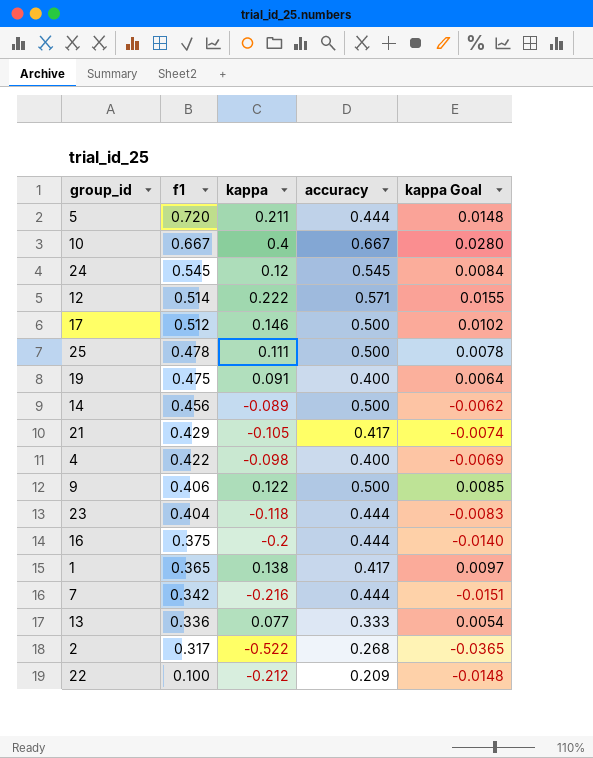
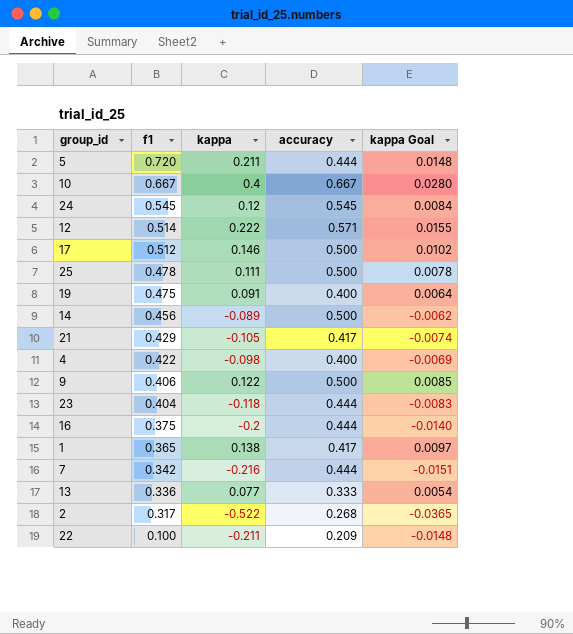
22 | kappa: -0.212 -> -0.211

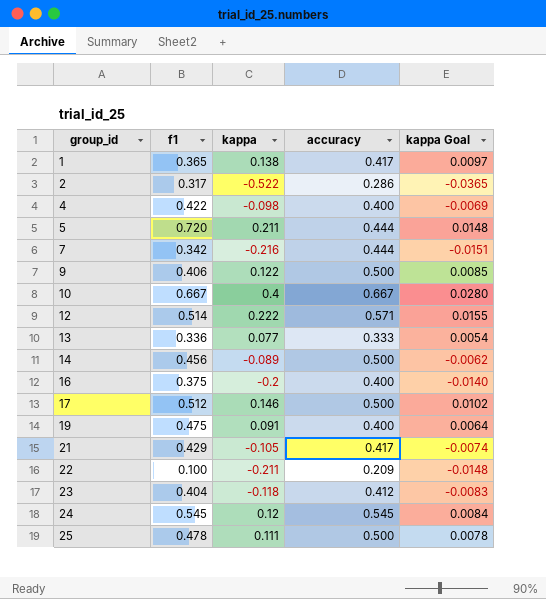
row order: f1 descending -> group_id ascending
2 | accuracy: 0.268 -> 0.286
16 | accuracy: 0.444 -> 0.400
23 | accuracy: 0.444 -> 0.412

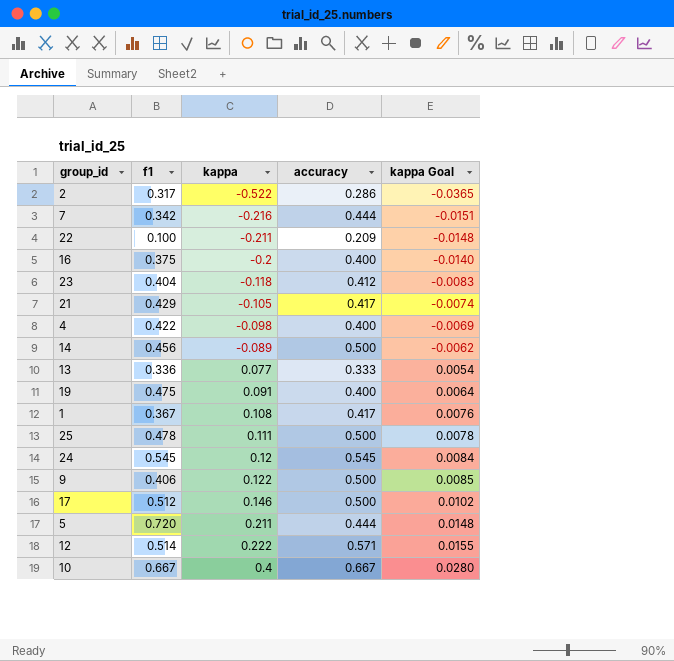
row order: group_id ascending -> kappa ascending
1 | f1: 0.365 -> 0.367
1 | kappa: 0.138 -> 0.108
1 | kappa Goal: 0.0097 -> 0.0076

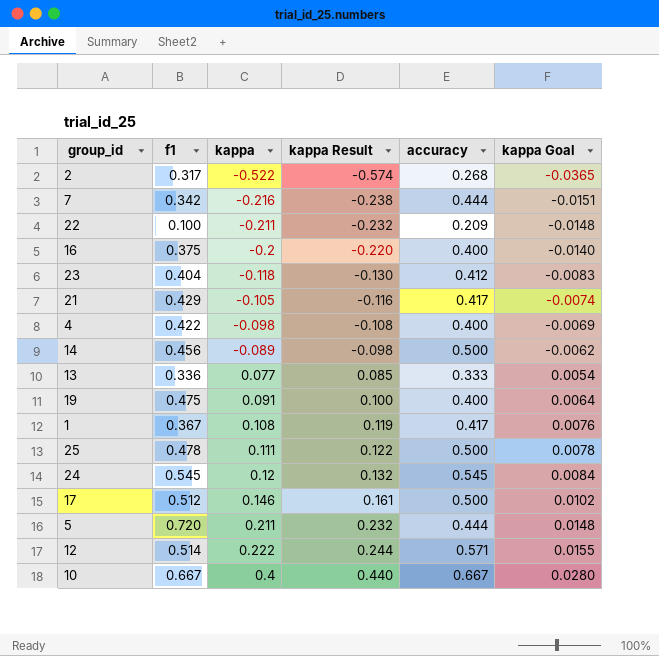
column kappa Result | formula: none -> [kappa] * 1.1
row 9: 0.406 | 0.122 | 0.500 | 0.0085 -> none
2 | accuracy: 0.286 -> 0.268

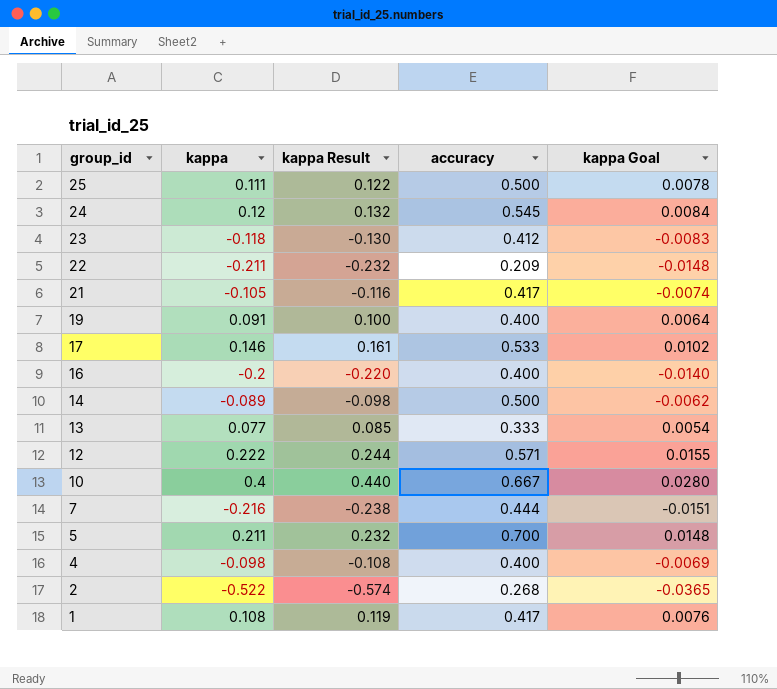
row order: kappa ascending -> group_id descending
column f1 | position: 2 -> none
17 | accuracy: 0.500 -> 0.533
5 | accuracy: 0.444 -> 0.700

